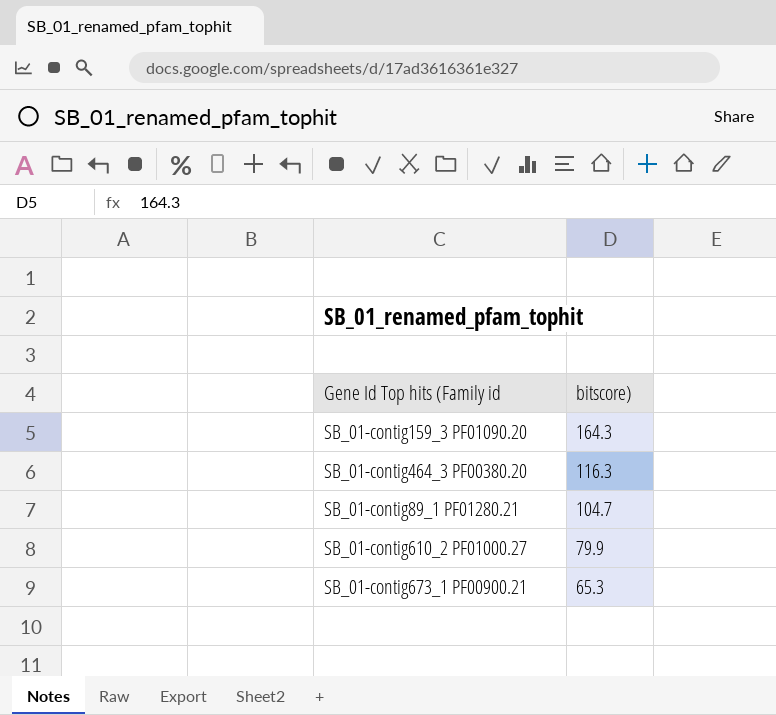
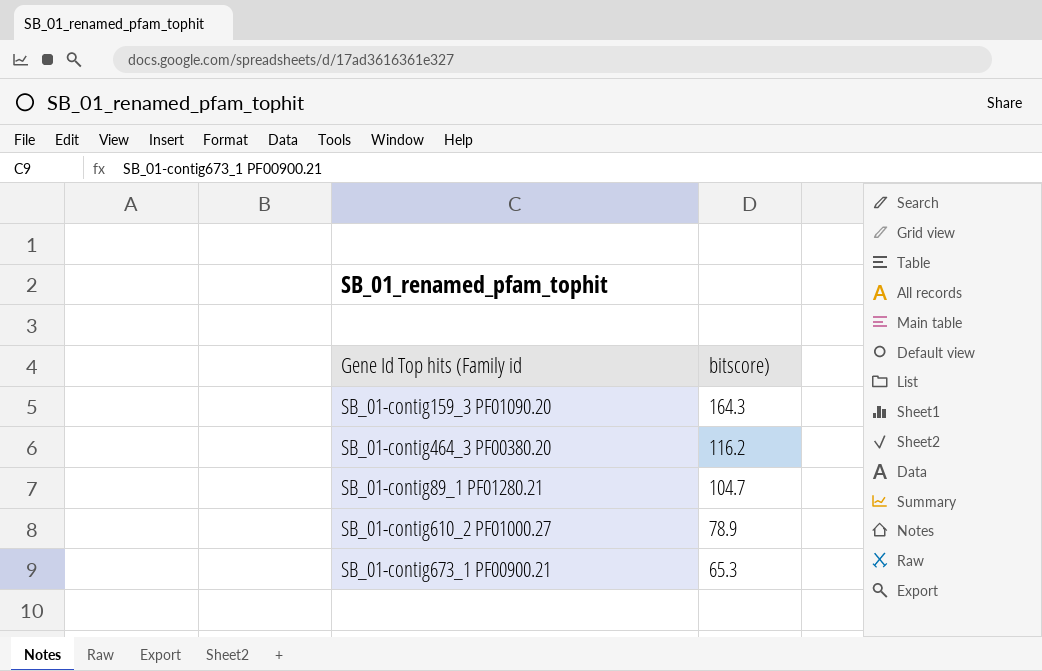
SB_01-contig464_3 PF00380.20 | bitscore): 116.3 -> 116.2
SB_01-contig610_2 PF01000.27 | bitscore): 79.9 -> 78.9

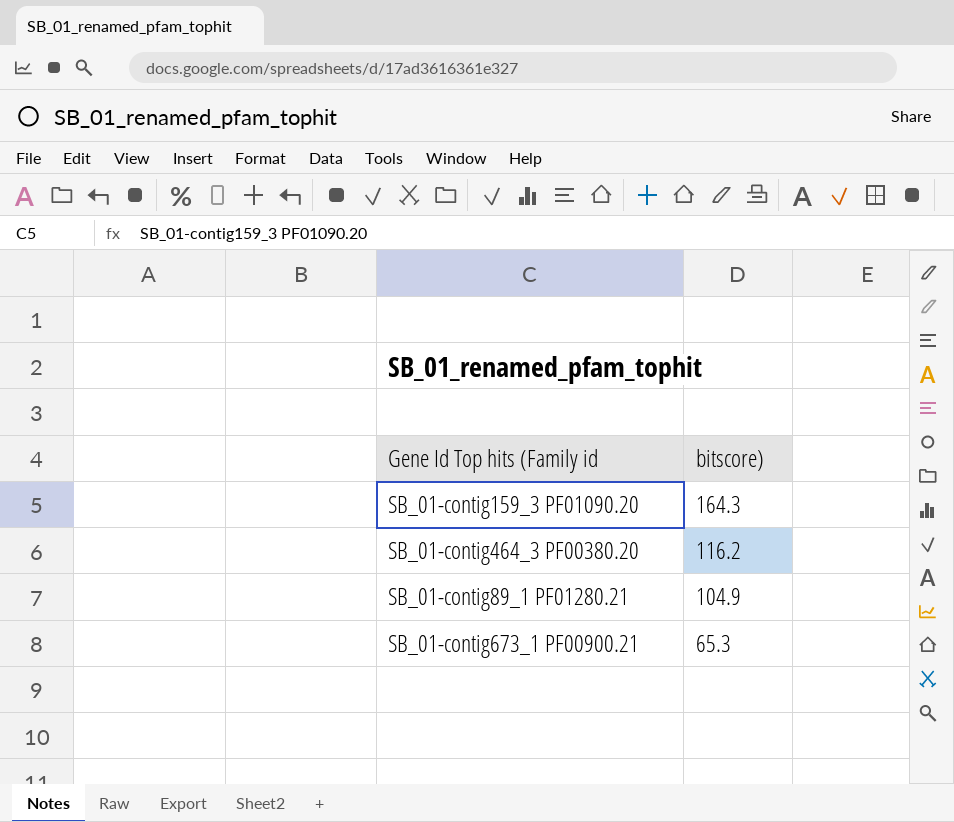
row SB_01-contig610_2 PF01000.27: 78.9 -> none
SB_01-contig89_1 PF01280.21 | bitscore): 104.7 -> 104.9

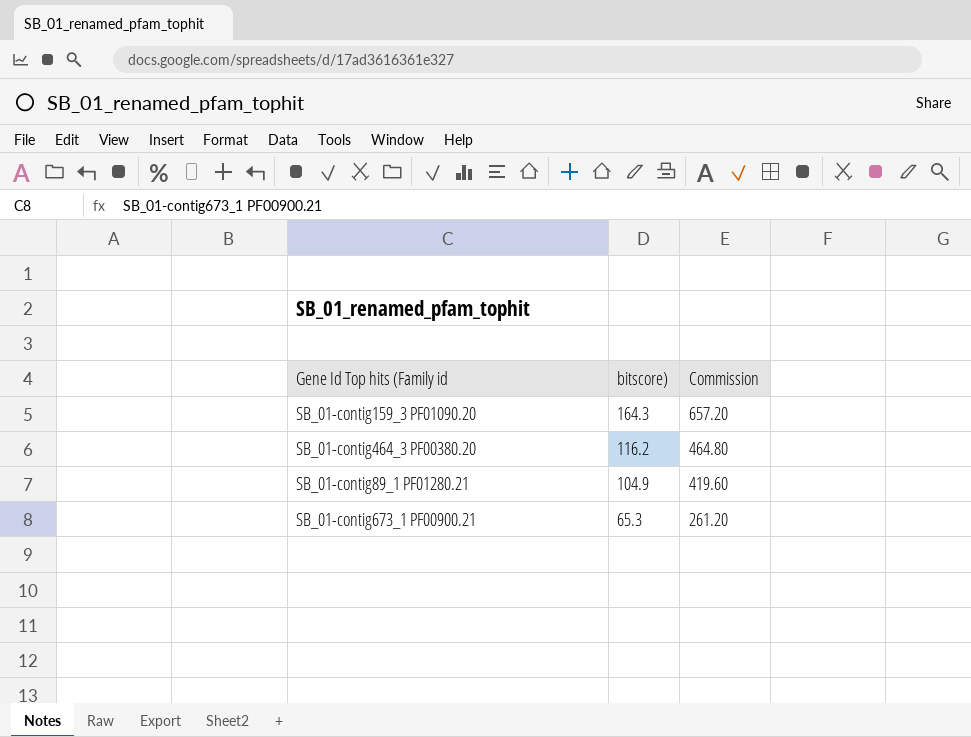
column Commission | formula: none -> [bitscore)] * 4

